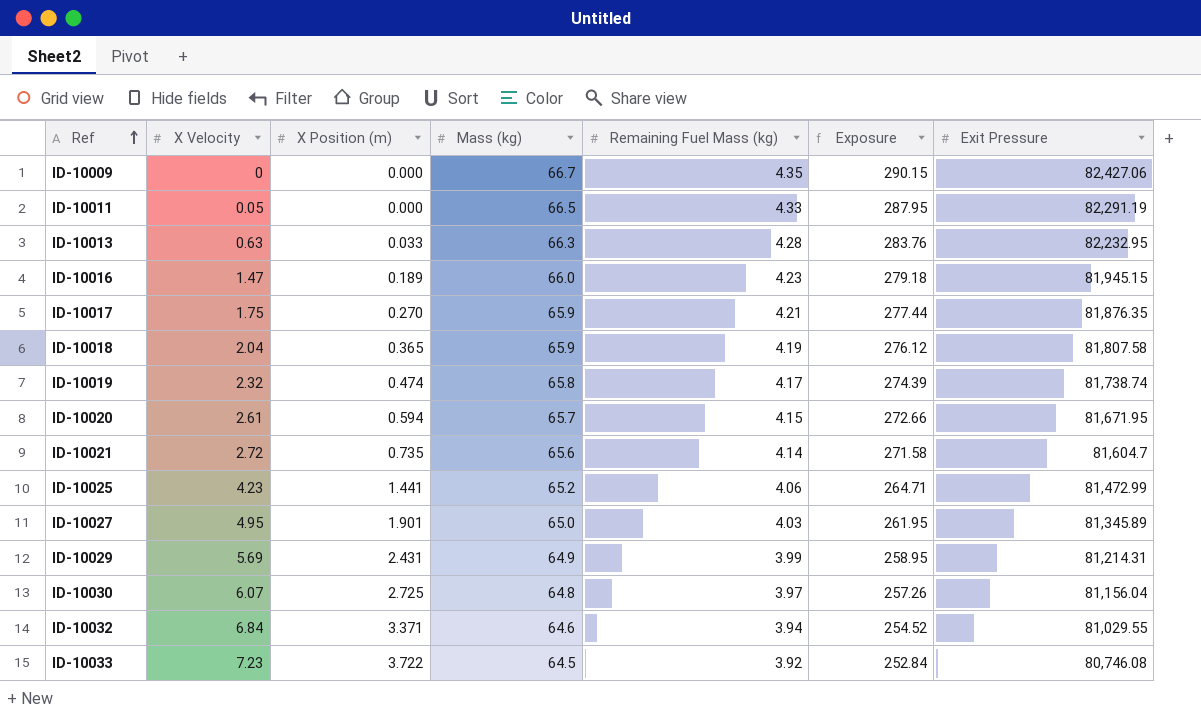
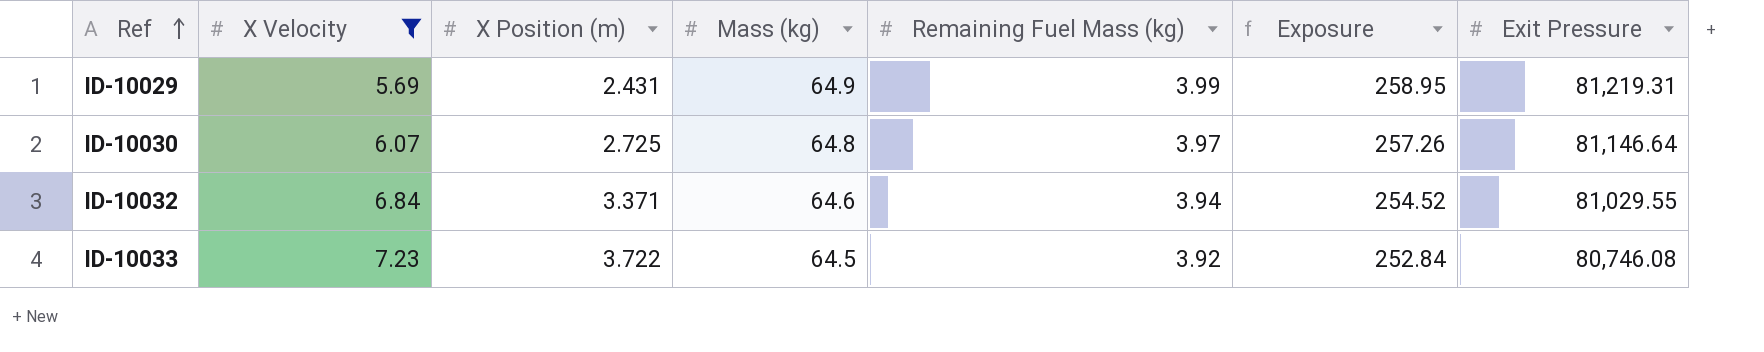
filter: none -> X Velocity >= 5.69
ID-10029 | Exit Pressure: 81,214.31 -> 81,219.31
ID-10030 | Exit Pressure: 81,156.04 -> 81,146.64

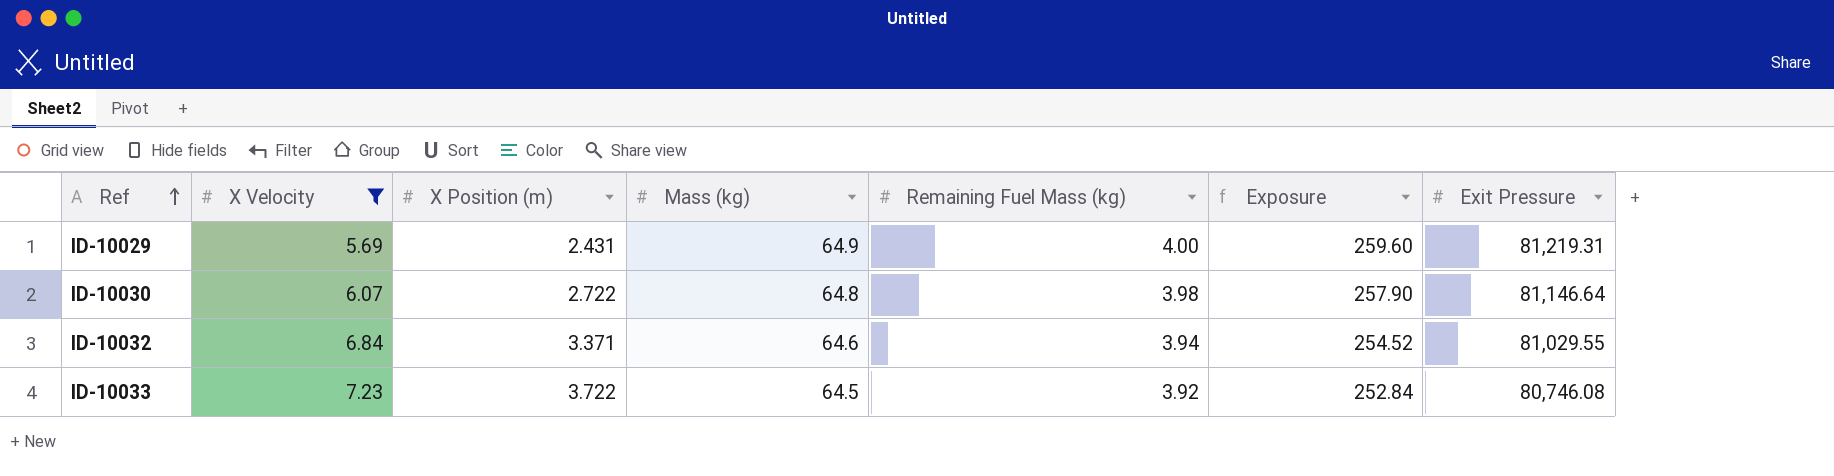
ID-10029 | Remaining Fuel Mass (kg): 3.99 -> 4.00
ID-10029 | Exposure: 258.95 -> 259.60
ID-10030 | X Position (m): 2.725 -> 2.722
ID-10030 | Remaining Fuel Mass (kg): 3.97 -> 3.98
ID-10030 | Exposure: 257.26 -> 257.90

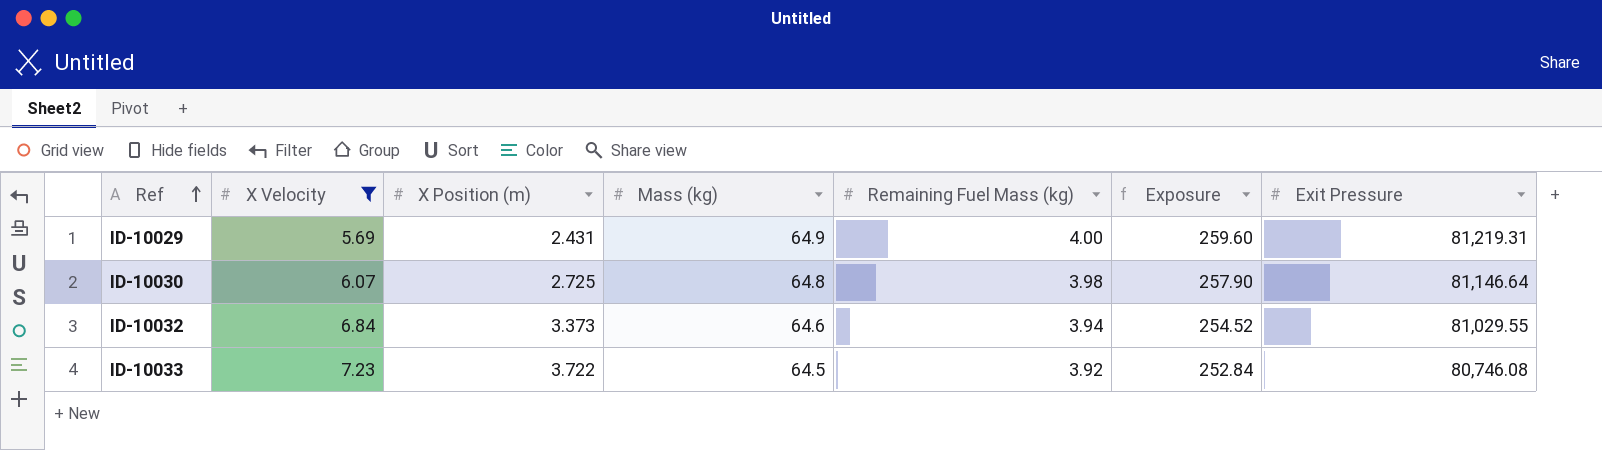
ID-10030 | X Position (m): 2.722 -> 2.725
ID-10032 | X Position (m): 3.371 -> 3.373

